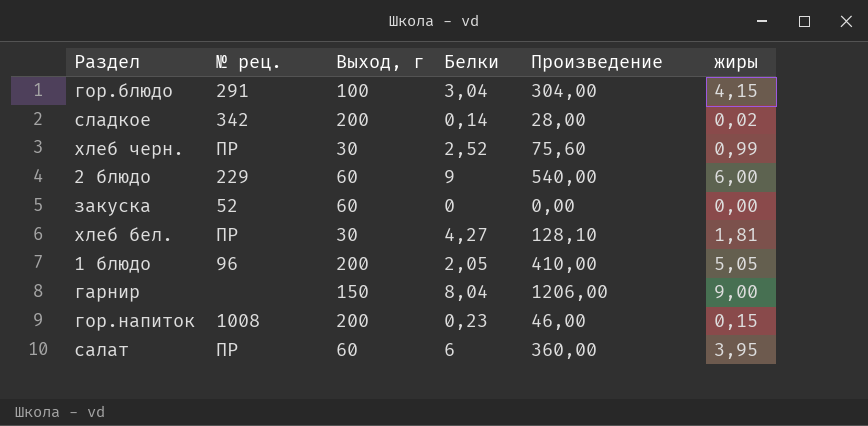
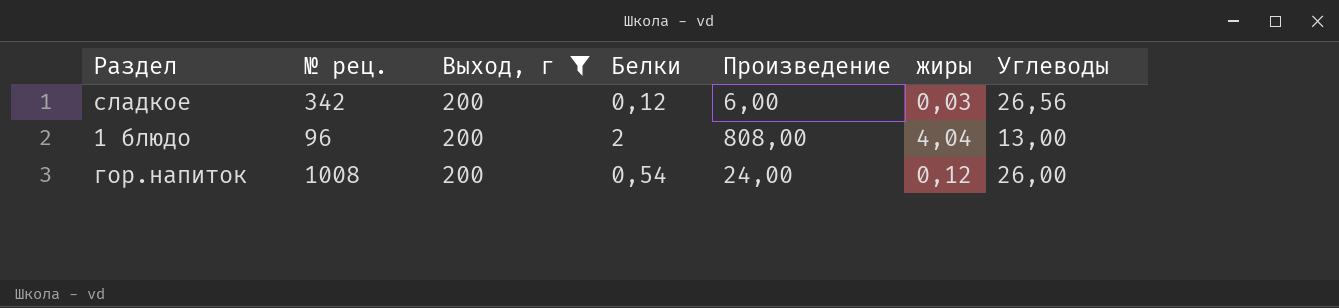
filter: none -> Выход, г = 200
column Произведение | formula: [Выход, г] * [Белки] -> [Выход, г] * [жиры]
column Углеводы | position: none -> 7
сладкое | Белки: 0,14 -> 0,12
сладкое | жиры: 0,02 -> 0,03
1 блюдо | Белки: 2,05 -> 2
1 блюдо | жиры: 5,05 -> 4,04
гор.напиток | Белки: 0,23 -> 0,54
гор.напиток | жиры: 0,15 -> 0,12

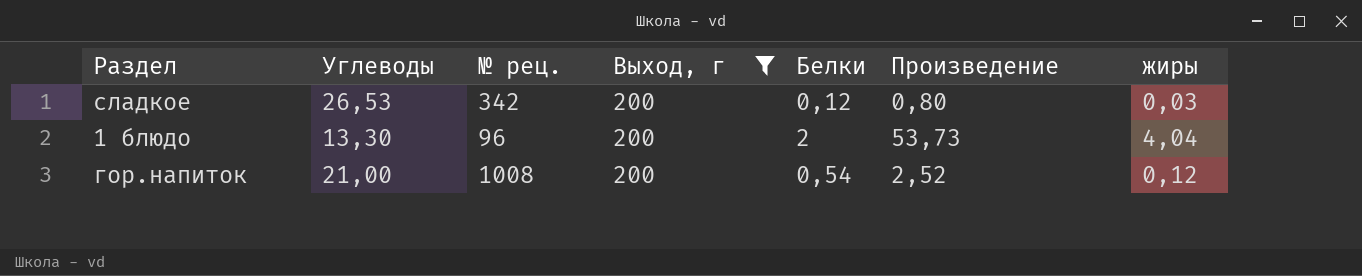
column Углеводы | position: 7 -> 2
column Произведение | formula: [Выход, г] * [жиры] -> [Углеводы] * [жиры]
сладкое | Углеводы: 26,56 -> 26,53
1 блюдо | Углеводы: 13,00 -> 13,30
гор.напиток | Углеводы: 26,00 -> 21,00

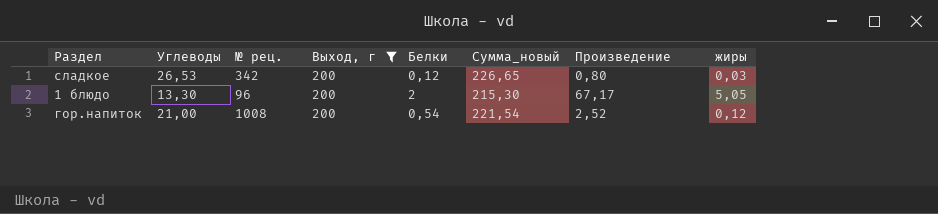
column Сумма_новый | formula: none -> [Углеводы] + [Выход, г] + [Белки]
1 блюдо | Произведение: 53,73 -> 67,17
1 блюдо | жиры: 4,04 -> 5,05

